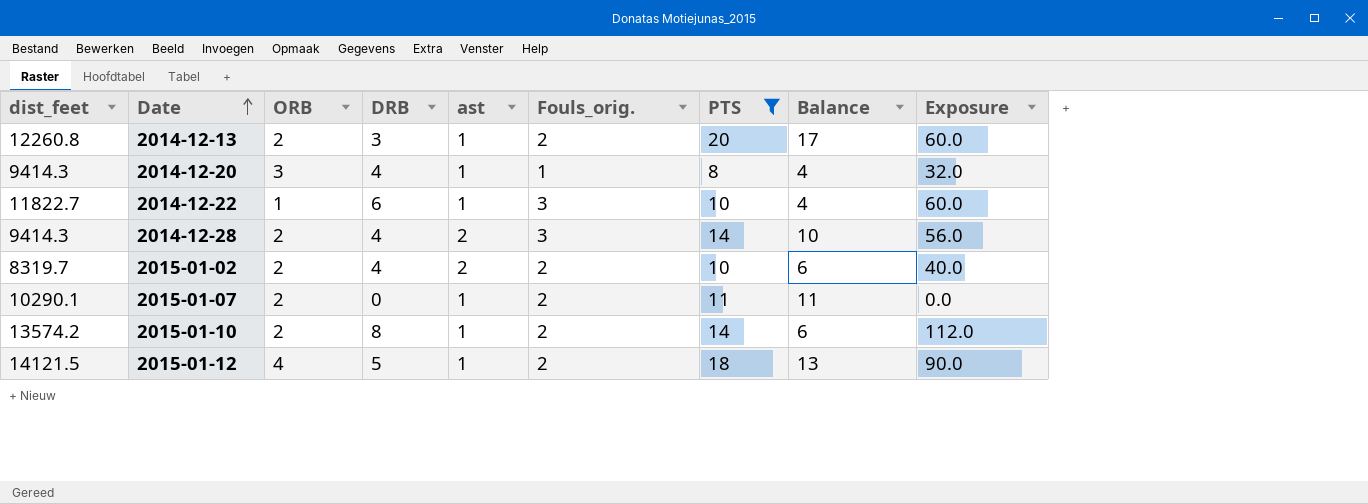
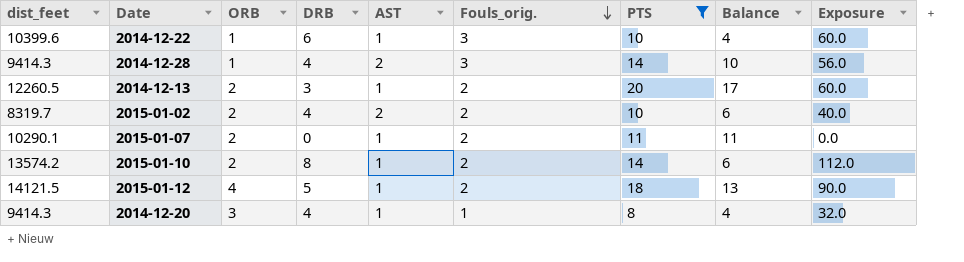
row order: Date ascending -> Fouls_orig. descending
column name: ast -> AST
2014-12-22 | dist_feet: 11822.7 -> 10399.6
2014-12-28 | ORB: 2 -> 1
2014-12-13 | dist_feet: 12260.8 -> 12260.5

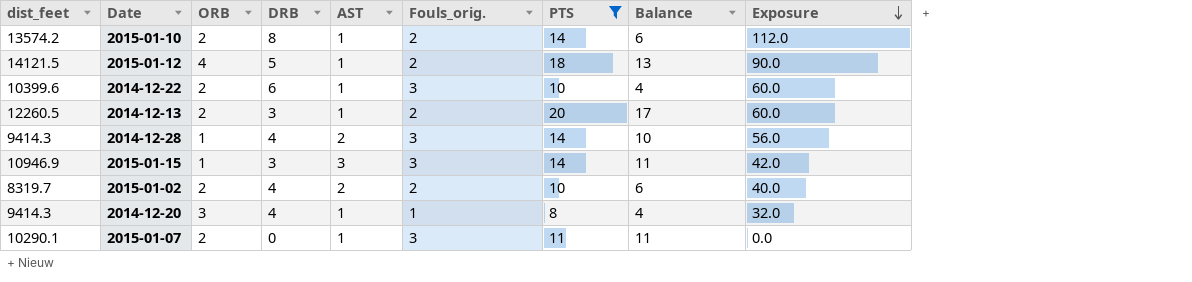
row order: Fouls_orig. descending -> Exposure descending
2014-12-22 | ORB: 1 -> 2
row 2015-01-15: none -> 10946.9 | 1 | 3 | 3 | 3 | 14 | 11 | 42.0
2015-01-07 | Fouls_orig.: 2 -> 3

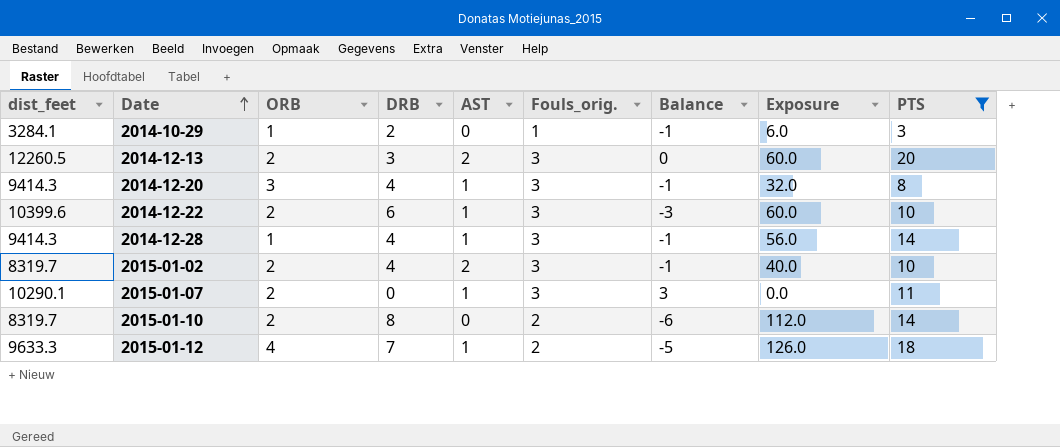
row order: Exposure descending -> Date ascending
column Balance | formula: [PTS] - [DRB] -> [Fouls_orig.] - [DRB]
column PTS | position: 7 -> 9
row 2015-01-15: 10946.9 | 1 | 3 | 3 | 3 | 14 | 11 | 42.0 -> none
row 2014-10-29: none -> 3284.1 | 1 | 2 | 0 | 1 | -1 | 6.0 | 3
2014-12-13 | AST: 1 -> 2
2014-12-13 | Fouls_orig.: 2 -> 3
2014-12-20 | Fouls_orig.: 1 -> 3
2014-12-28 | AST: 2 -> 1
2015-01-02 | Fouls_orig.: 2 -> 3
2015-01-10 | dist_feet: 13574.2 -> 8319.7
2015-01-10 | AST: 1 -> 0
2015-01-12 | dist_feet: 14121.5 -> 9633.3
2015-01-12 | DRB: 5 -> 7
2015-01-12 | Exposure: 90.0 -> 126.0

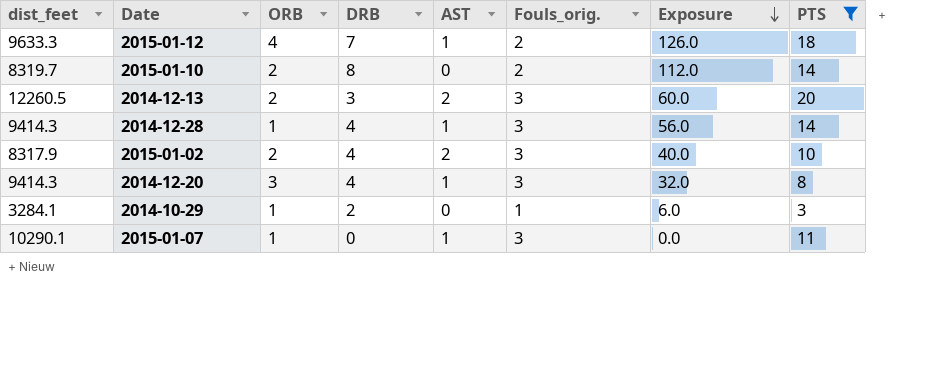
row order: Date ascending -> Exposure descending
column Balance | formula: [Fouls_orig.] - [DRB] -> none
row 2014-12-22: 10399.6 | 2 | 6 | 1 | 3 | -3 | 60.0 | 10 -> none
2015-01-02 | dist_feet: 8319.7 -> 8317.9
2015-01-07 | ORB: 2 -> 1

